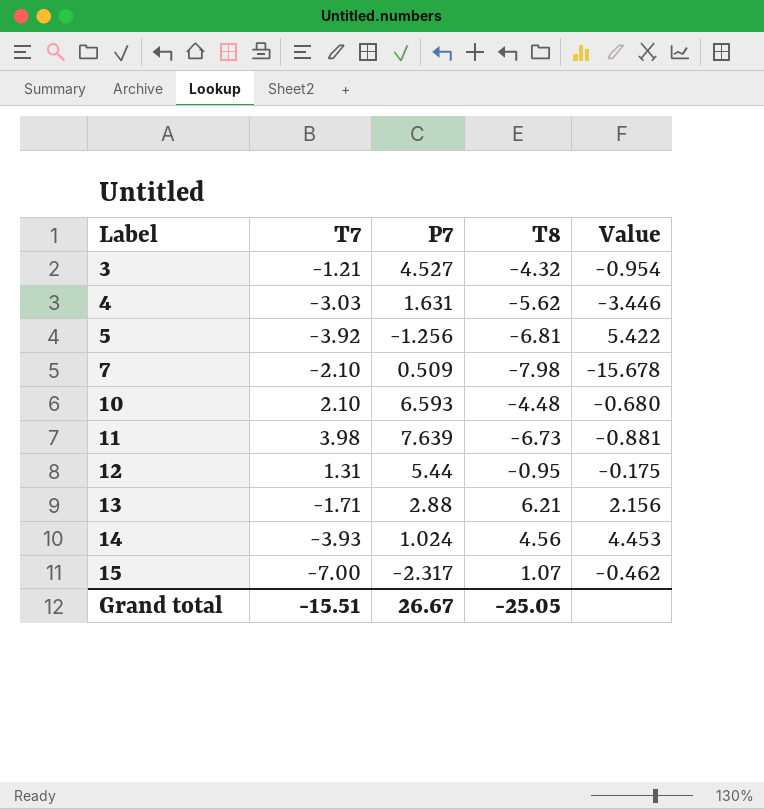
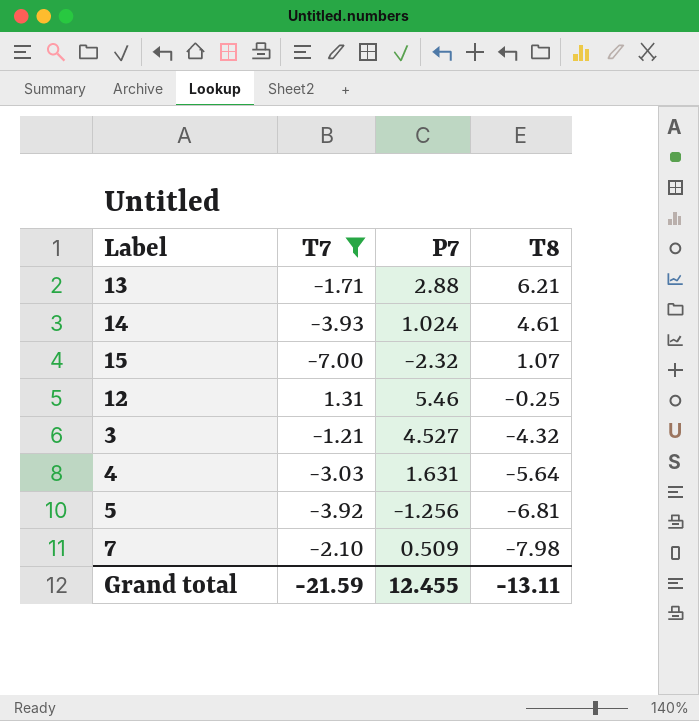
filter: none -> T7 <= 1.31
row order: Label ascending -> T8 descending
column Value | formula: [T8] / [P7] -> none
14 | T8: 4.56 -> 4.61
15 | P7: -2.317 -> -2.32
12 | P7: 5.44 -> 5.46
12 | T8: -0.95 -> -0.25
4 | T8: -5.62 -> -5.64
Grand total | T7: -15.51 -> -21.59
Grand total | P7: 26.67 -> 12.455
Grand total | T8: -25.05 -> -13.11

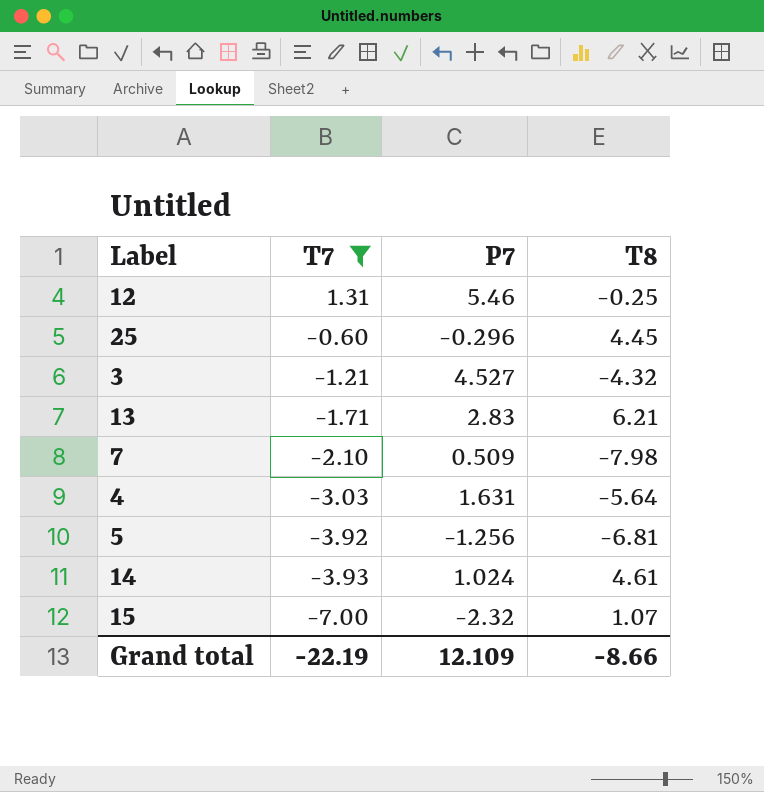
row order: T8 descending -> T7 descending
row 25: none -> -0.60 | -0.296 | 4.45
13 | P7: 2.88 -> 2.83
Grand total | T7: -21.59 -> -22.19
Grand total | P7: 12.455 -> 12.109
Grand total | T8: -13.11 -> -8.66

